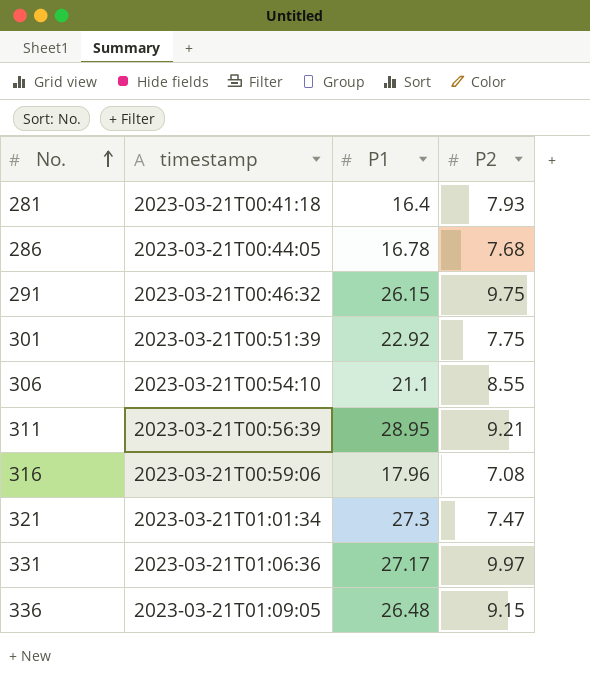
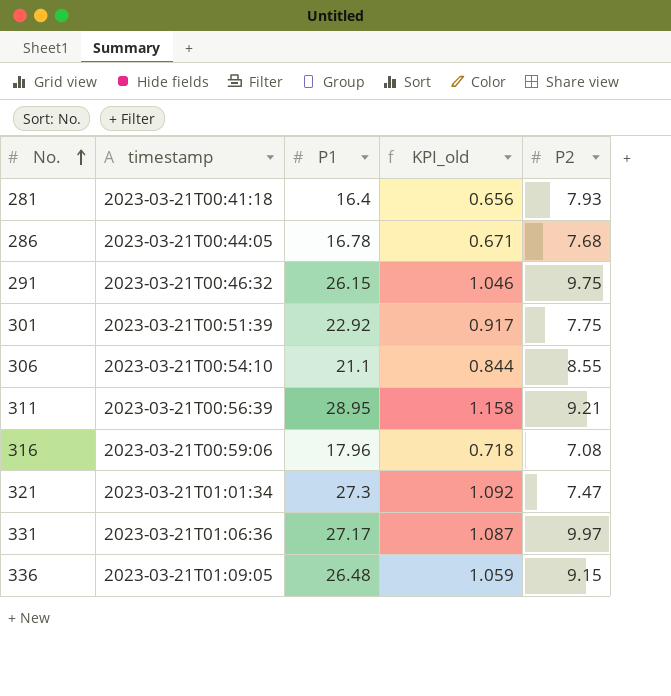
column KPI_old | formula: none -> [P1] * 0.04

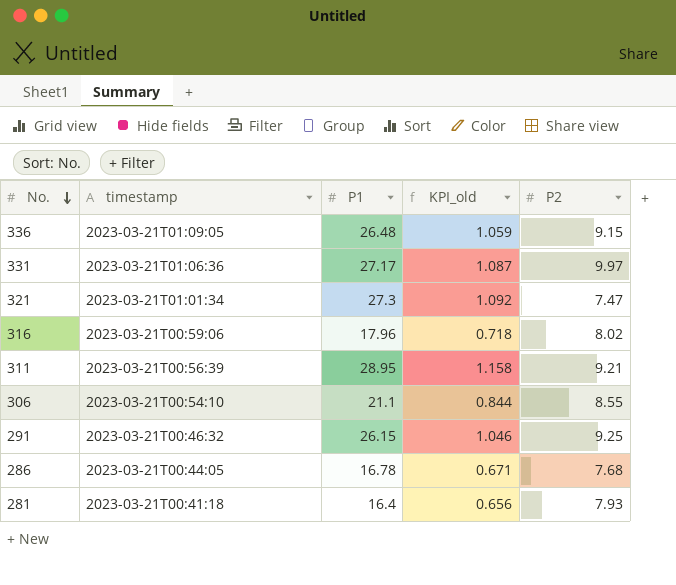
row order: No. ascending -> No. descending
row 301: 2023-03-21T00:51:39 | 22.92 | 0.917 | 7.75 -> none
316 | P2: 7.08 -> 8.02
291 | P2: 9.75 -> 9.25

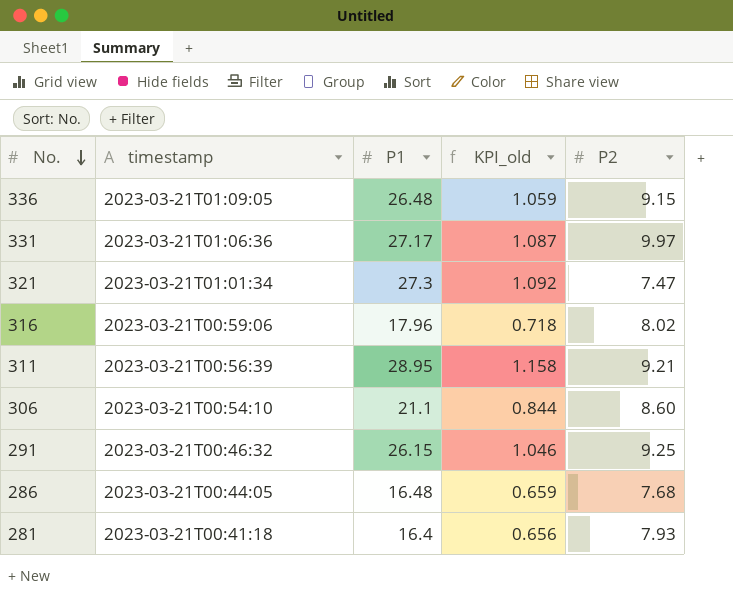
306 | P2: 8.55 -> 8.60
286 | P1: 16.78 -> 16.48
286 | KPI_old: 0.671 -> 0.659

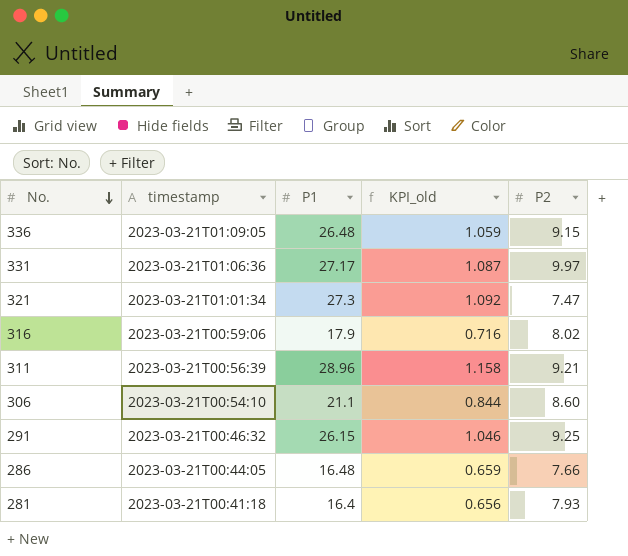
316 | P1: 17.96 -> 17.9
316 | KPI_old: 0.718 -> 0.716
311 | P1: 28.95 -> 28.96
286 | P2: 7.68 -> 7.66

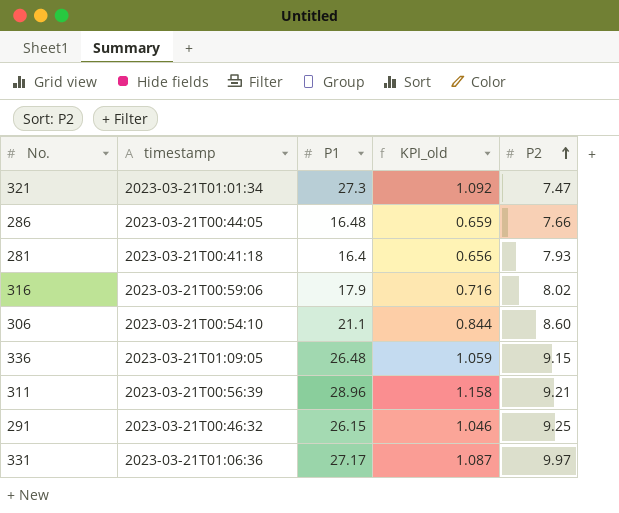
row order: No. descending -> P2 ascending

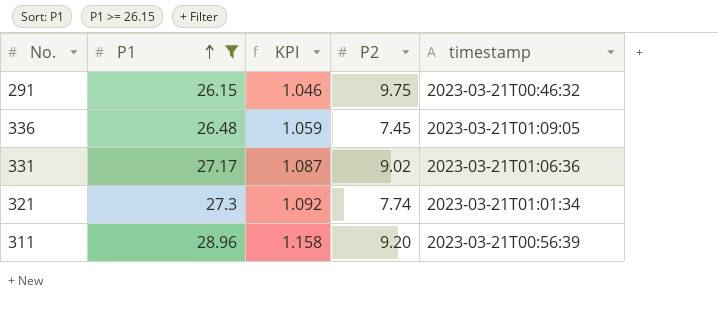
filter: none -> P1 >= 26.15
row order: P2 ascending -> P1 ascending
column name: KPI_old -> KPI
column timestamp | position: 2 -> 5
291 | P2: 9.25 -> 9.75
336 | P2: 9.15 -> 7.45
331 | P2: 9.97 -> 9.02
321 | P2: 7.47 -> 7.74
311 | P2: 9.21 -> 9.20

